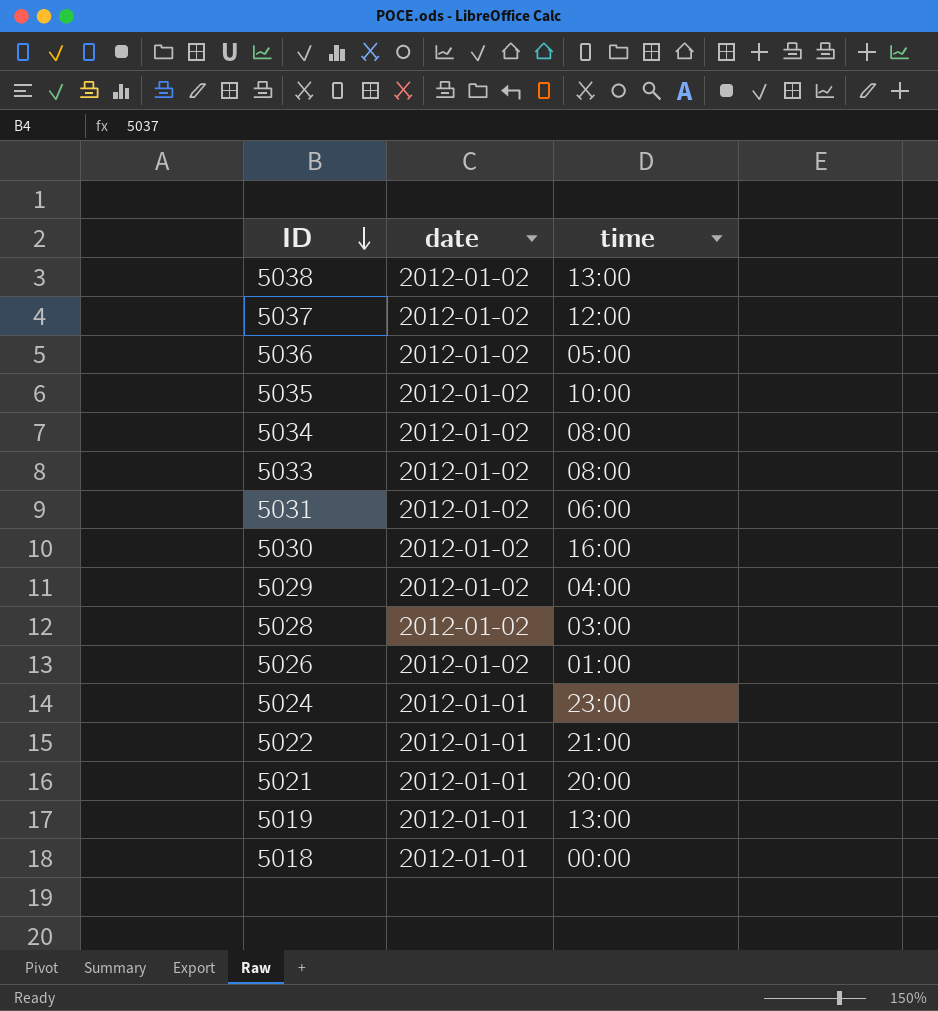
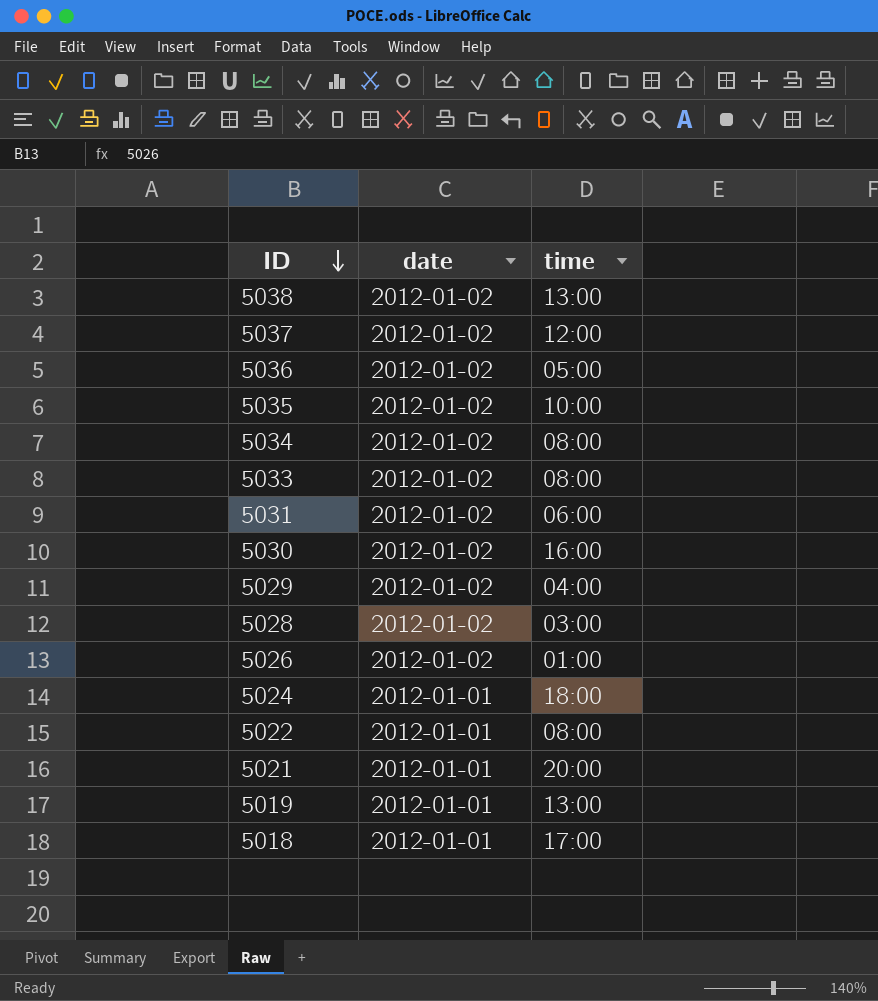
5024 | time: 23:00 -> 18:00
5022 | time: 21:00 -> 08:00
5018 | time: 00:00 -> 17:00

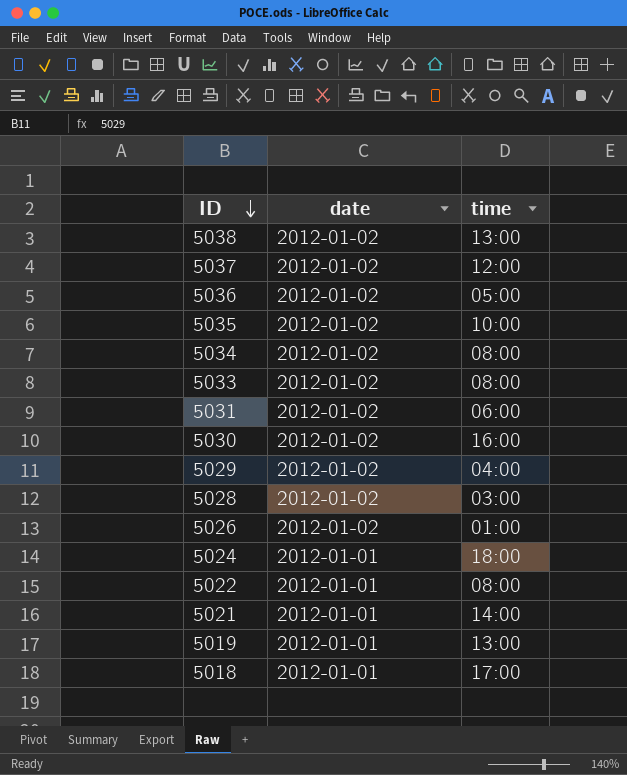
5021 | time: 20:00 -> 14:00

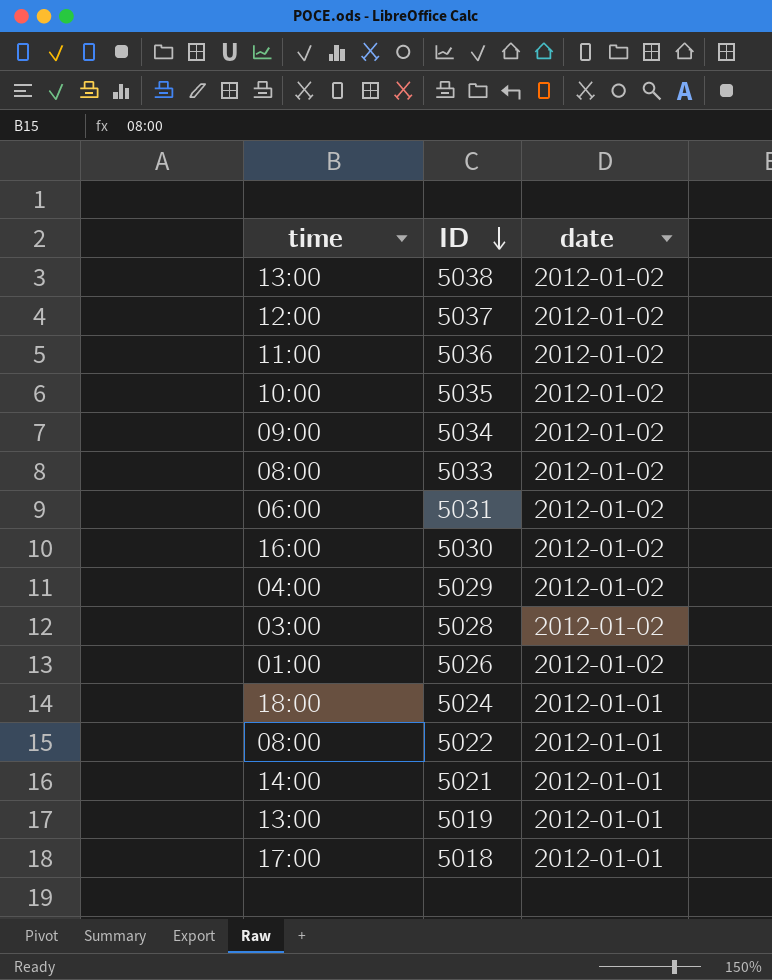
column time | position: 3 -> 1
5036 | time: 05:00 -> 11:00
5034 | time: 08:00 -> 09:00

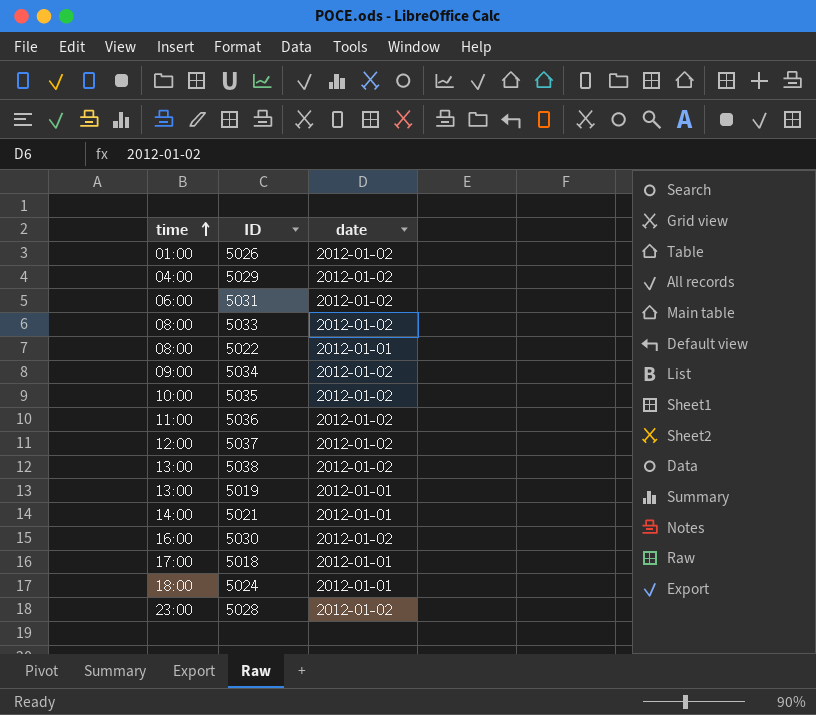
row order: ID descending -> time ascending
5028 | time: 03:00 -> 23:00

